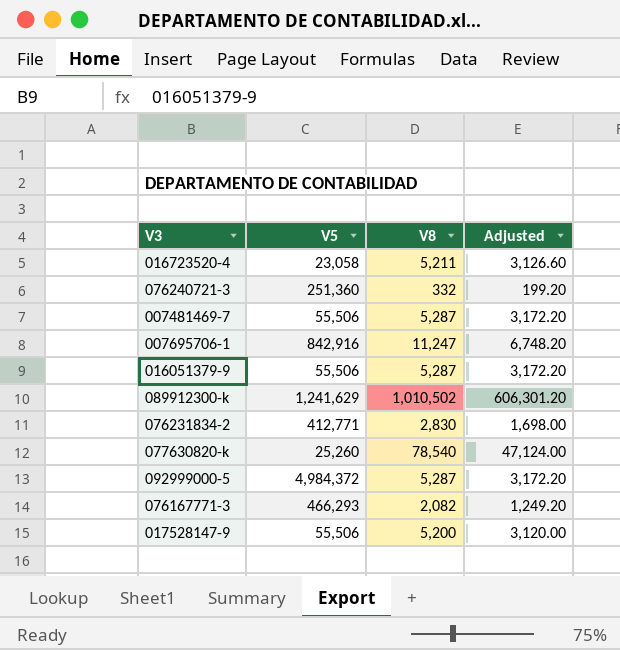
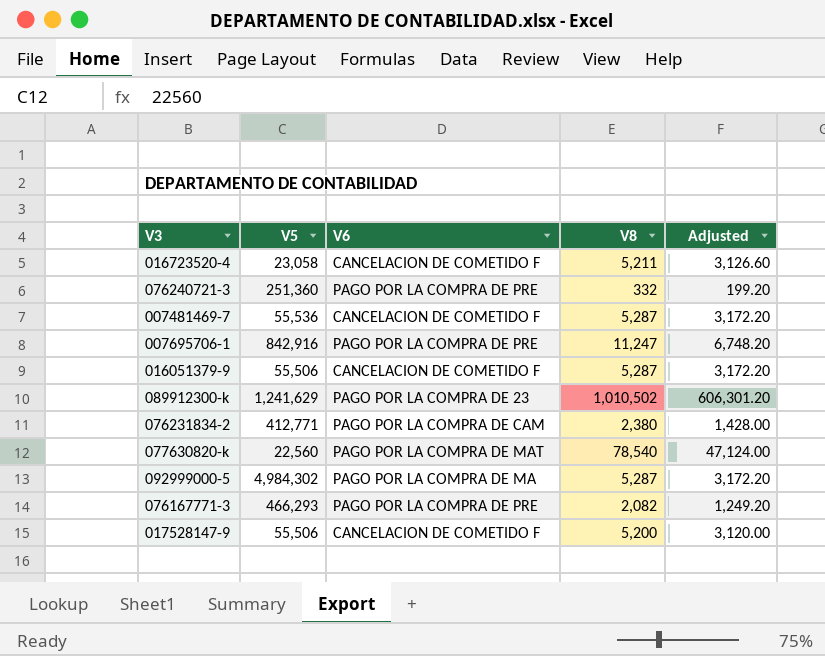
column V6 | position: none -> 3
007481469-7 | V5: 55,506 -> 55,536
076231834-2 | V8: 2,830 -> 2,380
076231834-2 | Adjusted: 1,698.00 -> 1,428.00
077630820-k | V5: 25,260 -> 22,560
092999000-5 | V5: 4,984,372 -> 4,984,302

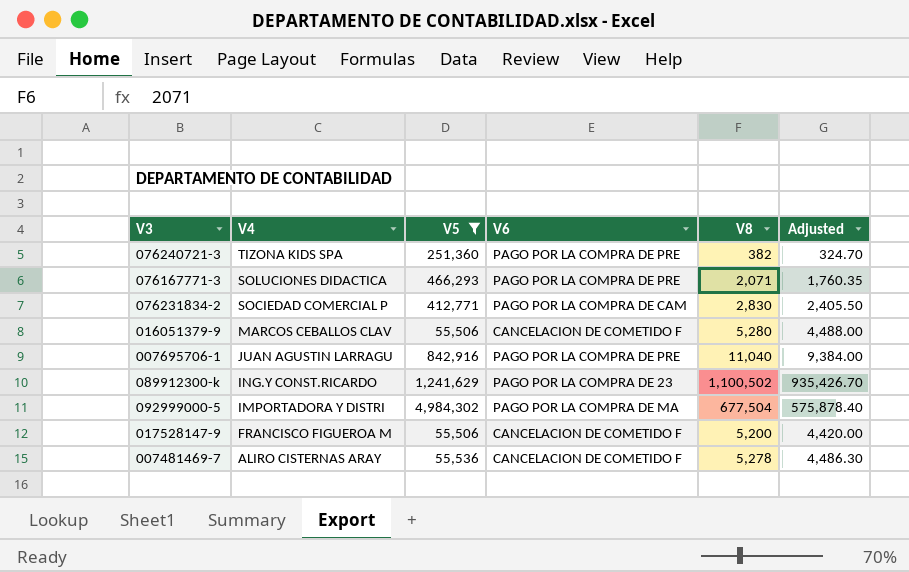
filter: none -> V5 >= 55,506
row order: none -> V4 descending
column V4 | position: none -> 2
column Adjusted | formula: [V8] * 0.6 -> [V8] * 0.85
076240721-3 | V8: 332 -> 382
076167771-3 | V8: 2,082 -> 2,071
076231834-2 | V8: 2,380 -> 2,830
016051379-9 | V8: 5,287 -> 5,280
007695706-1 | V8: 11,247 -> 11,040
089912300-k | V8: 1,010,502 -> 1,100,502
092999000-5 | V8: 5,287 -> 677,504
007481469-7 | V8: 5,287 -> 5,278

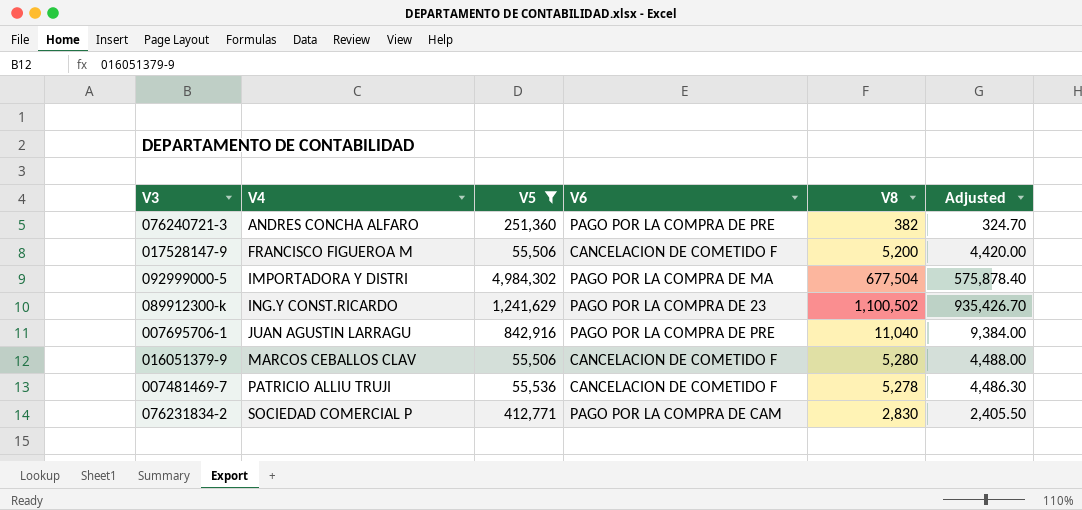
row order: V4 descending -> V4 ascending
row 076167771-3: SOLUCIONES DIDACTICA | 466,293 | PAGO POR LA COMPRA DE PRE | 2,071 | 1,760.35 -> none
076240721-3 | V4: TIZONA KIDS SPA -> ANDRES CONCHA ALFARO
007481469-7 | V4: ALIRO CISTERNAS ARAY -> PATRICIO ALLIU TRUJI

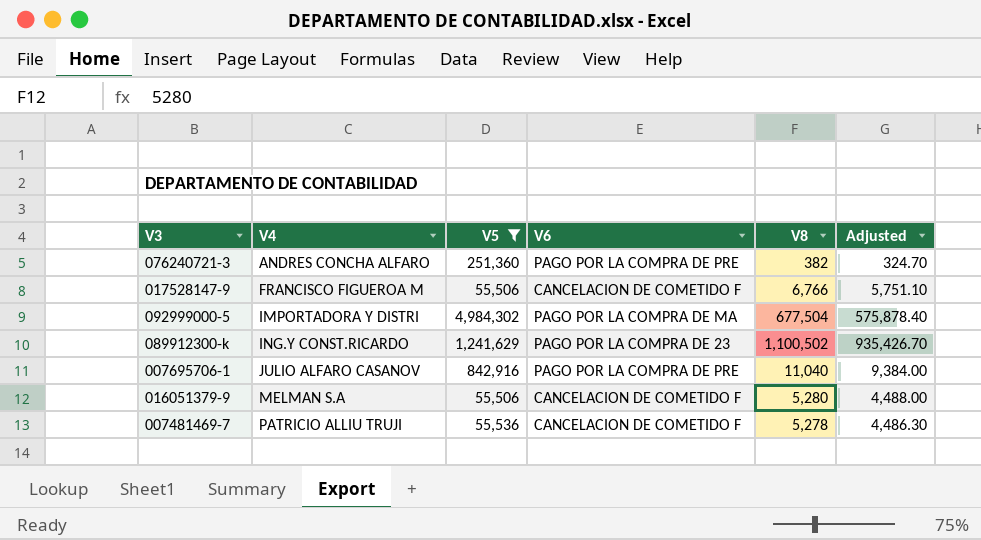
row 076231834-2: SOCIEDAD COMERCIAL P | 412,771 | PAGO POR LA COMPRA DE CAM | 2,830 | 2,405.50 -> none
017528147-9 | V8: 5,200 -> 6,766
017528147-9 | Adjusted: 4,420.00 -> 5,751.10
007695706-1 | V4: JUAN AGUSTIN LARRAGU -> JULIO ALFARO CASANOV
016051379-9 | V4: MARCOS CEBALLOS CLAV -> MELMAN S.A

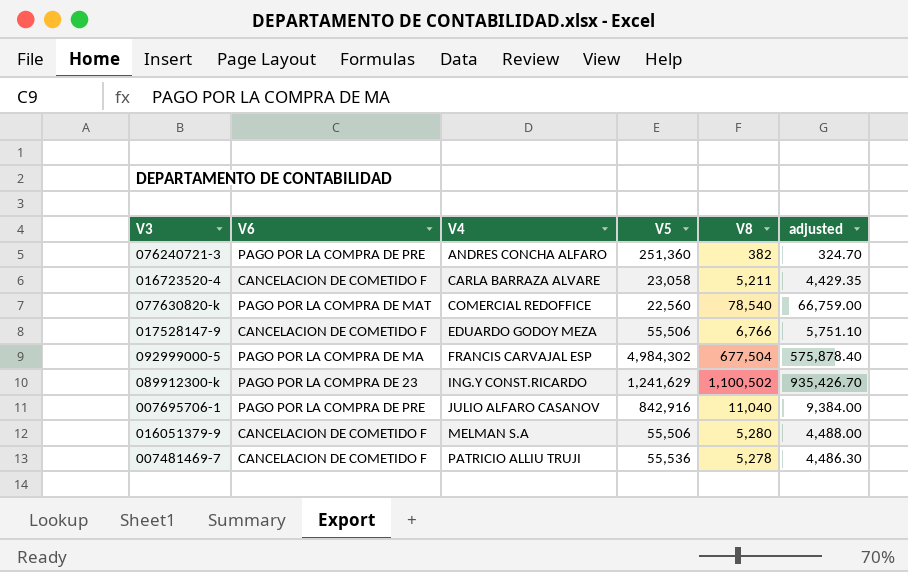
filter: V5 >= 55,506 -> none
column V6 | position: 4 -> 2
column name: Adjusted -> adjusted
017528147-9 | V4: FRANCISCO FIGUEROA M -> EDUARDO GODOY MEZA
092999000-5 | V4: IMPORTADORA Y DISTRI -> FRANCIS CARVAJAL ESP

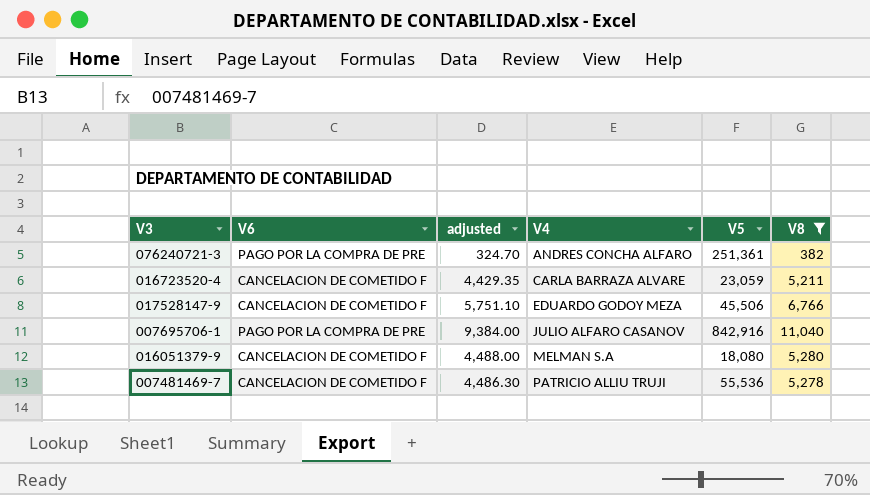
filter: none -> V8 <= 11,040
column adjusted | position: 6 -> 3
076240721-3 | V5: 251,360 -> 251,361
016723520-4 | V5: 23,058 -> 23,059
017528147-9 | V5: 55,506 -> 45,506
016051379-9 | V5: 55,506 -> 18,080

